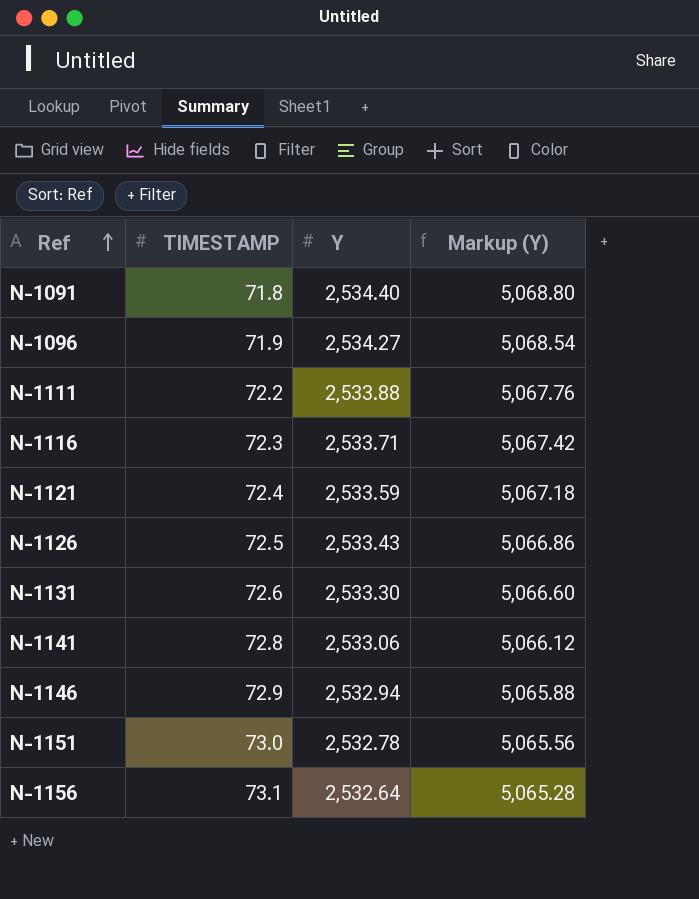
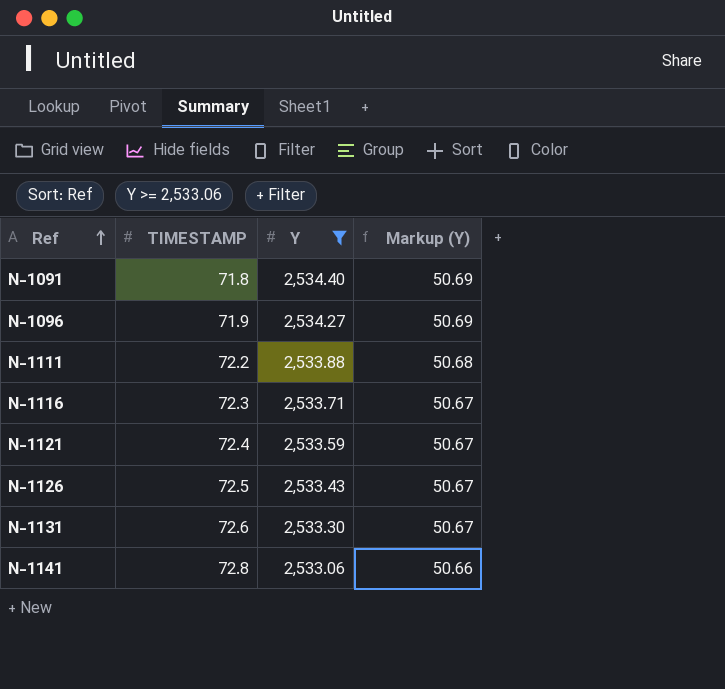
filter: none -> Y >= 2,533.06
column Markup (Y) | formula: [Y] * 2 -> [Y] * 0.02

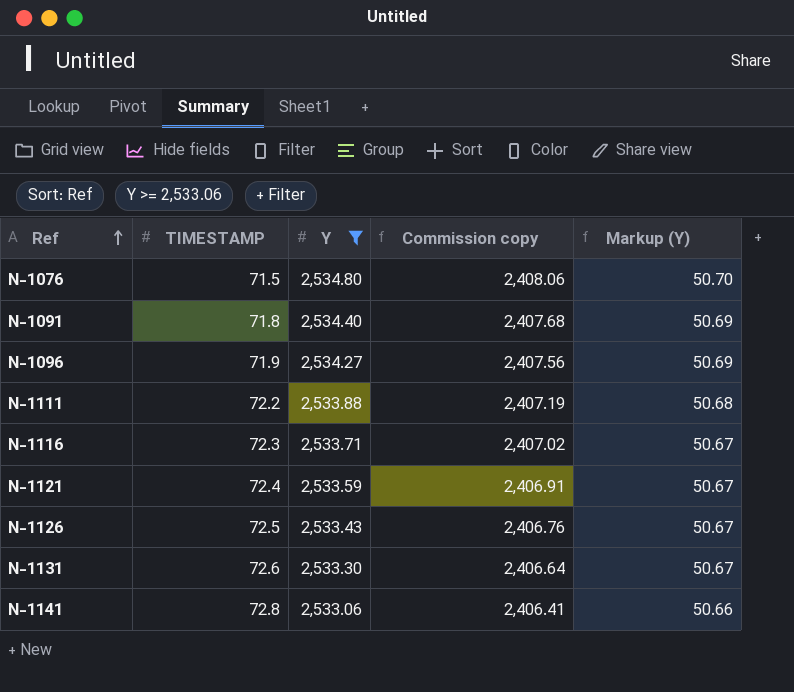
column Commission copy | formula: none -> [Y] * 0.95
row N-1076: none -> 71.5 | 2,534.80 | 2,408.06 | 50.70

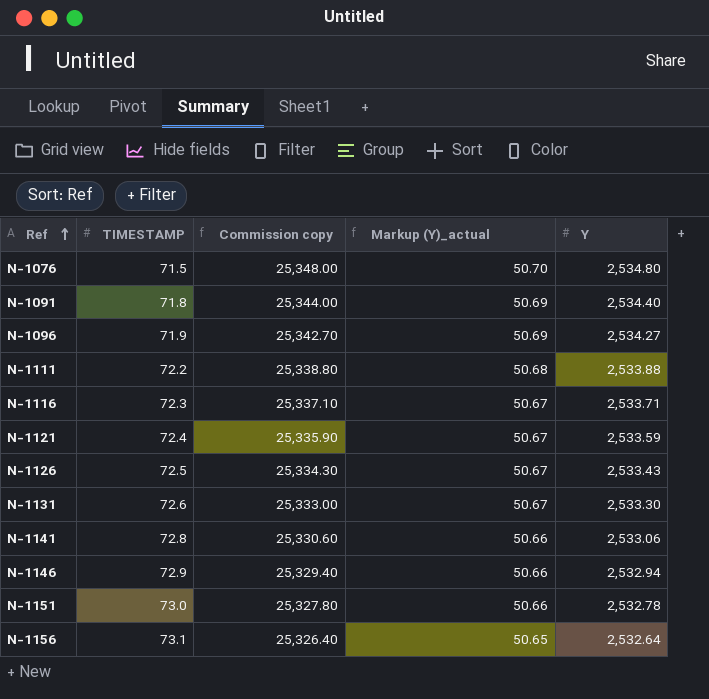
filter: Y >= 2,533.06 -> none
column Commission copy | formula: [Y] * 0.95 -> [Y] * 10
column name: Markup (Y) -> Markup (Y)_actual
column Y | position: 3 -> 5

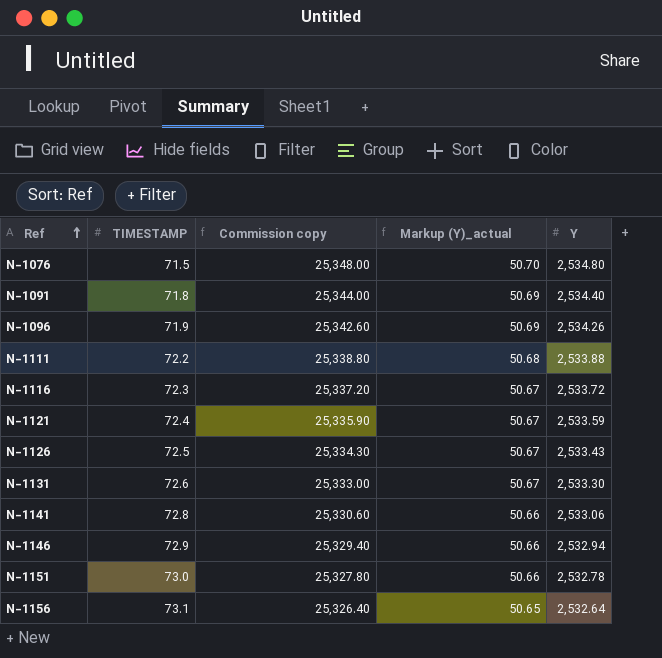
N-1096 | Commission copy: 25,342.70 -> 25,342.60
N-1096 | Y: 2,534.27 -> 2,534.26
N-1116 | Commission copy: 25,337.10 -> 25,337.20
N-1116 | Y: 2,533.71 -> 2,533.72

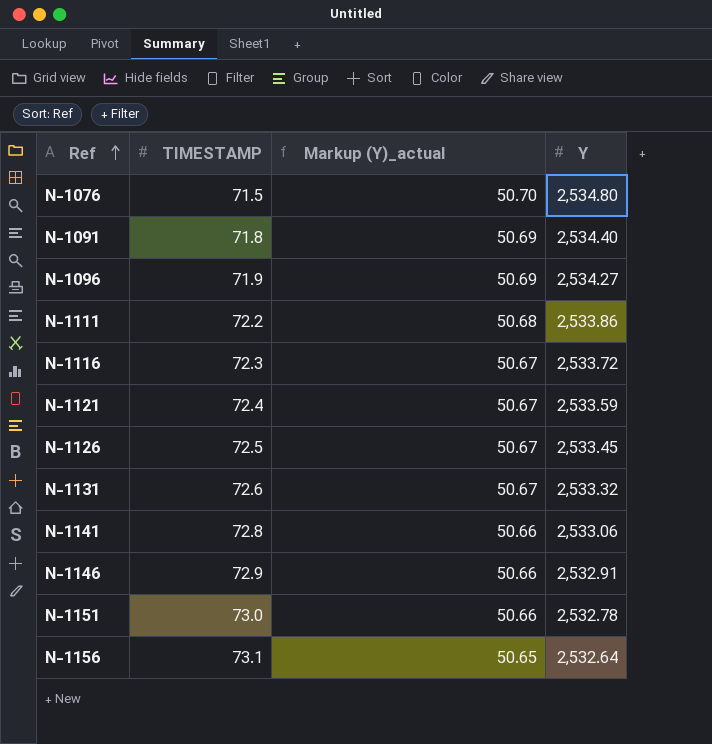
column Commission copy | formula: [Y] * 10 -> none
N-1096 | Y: 2,534.26 -> 2,534.27
N-1111 | Y: 2,533.88 -> 2,533.86
N-1126 | Y: 2,533.43 -> 2,533.45
N-1131 | Y: 2,533.30 -> 2,533.32
N-1146 | Y: 2,532.94 -> 2,532.91

